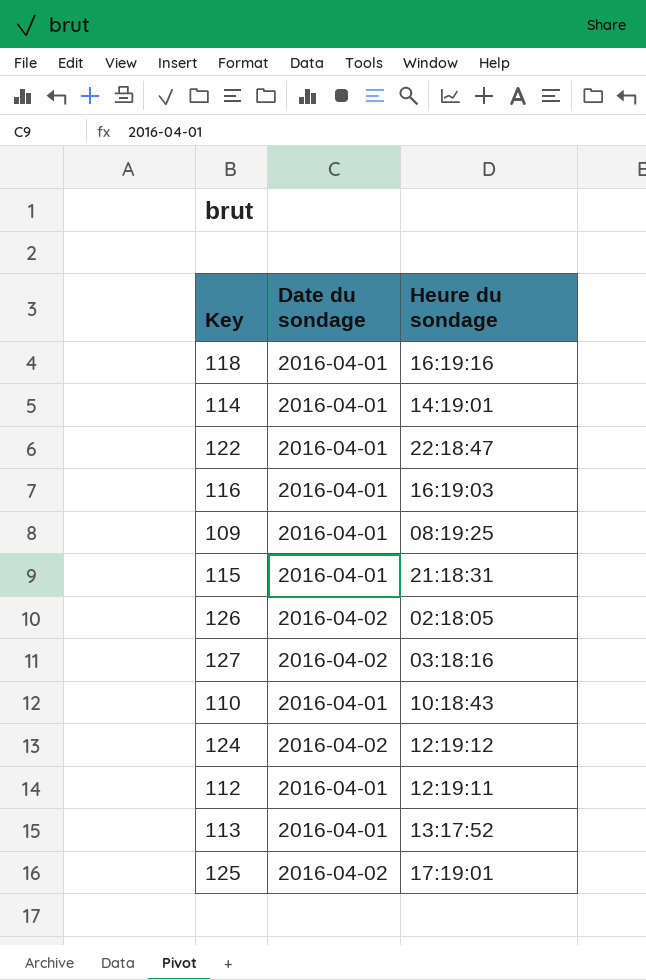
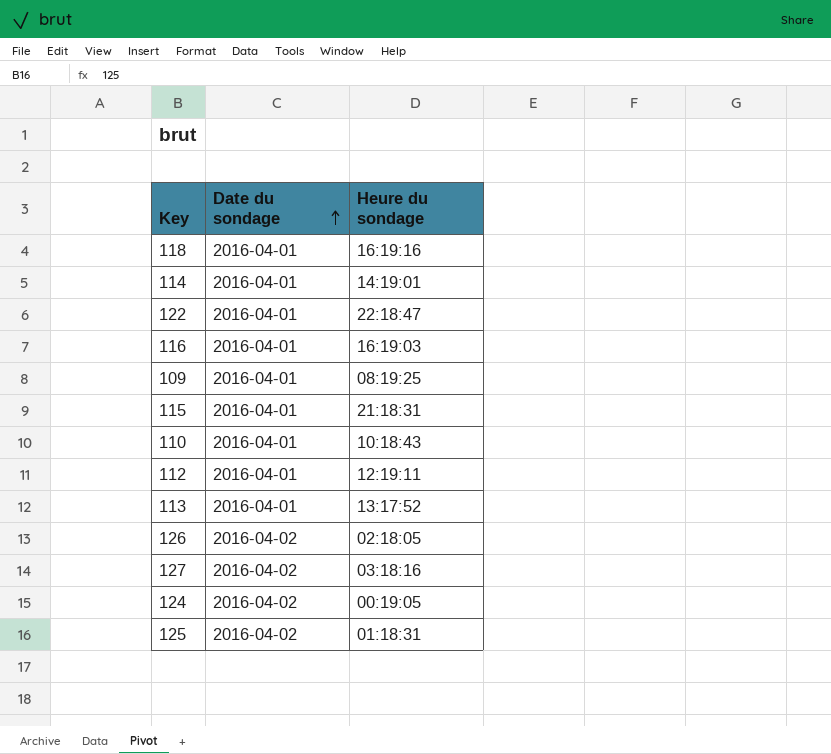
row order: none -> Date du sondage ascending
124 | Heure du sondage: 12:19:12 -> 00:19:05
125 | Heure du sondage: 17:19:01 -> 01:18:31

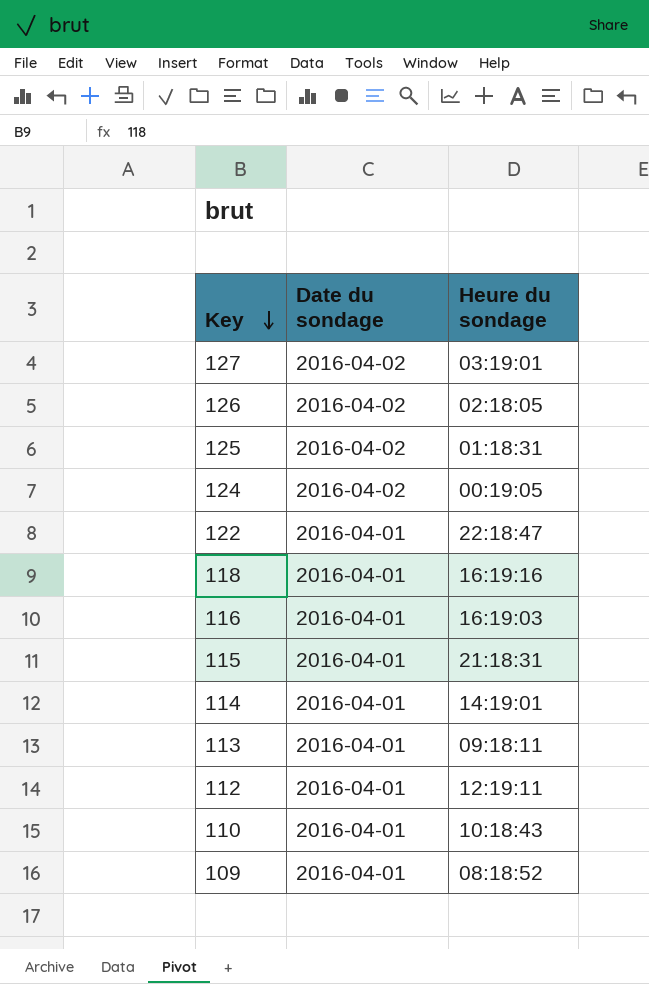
row order: Date du sondage ascending -> Key descending
127 | Heure du sondage: 03:18:16 -> 03:19:01
113 | Heure du sondage: 13:17:52 -> 09:18:11
109 | Heure du sondage: 08:19:25 -> 08:18:52

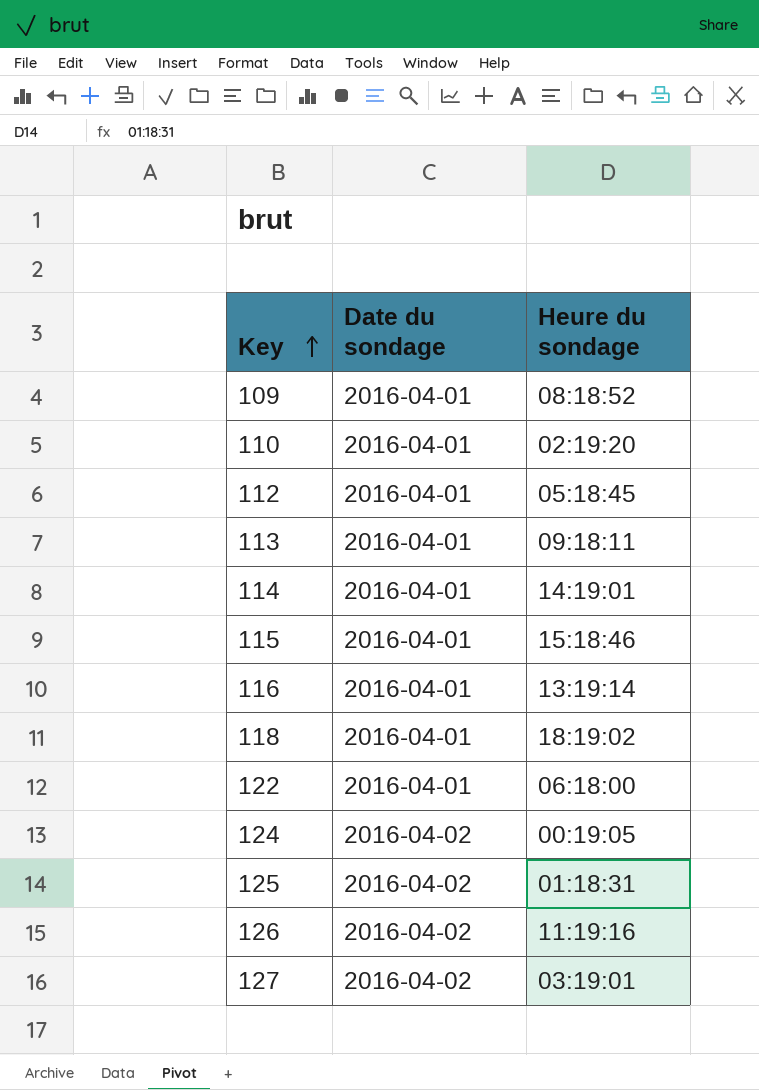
row order: Key descending -> Key ascending
110 | Heure du sondage: 10:18:43 -> 02:19:20
112 | Heure du sondage: 12:19:11 -> 05:18:45
115 | Heure du sondage: 21:18:31 -> 15:18:46
116 | Heure du sondage: 16:19:03 -> 13:19:14
118 | Heure du sondage: 16:19:16 -> 18:19:02
122 | Heure du sondage: 22:18:47 -> 06:18:00
126 | Heure du sondage: 02:18:05 -> 11:19:16

